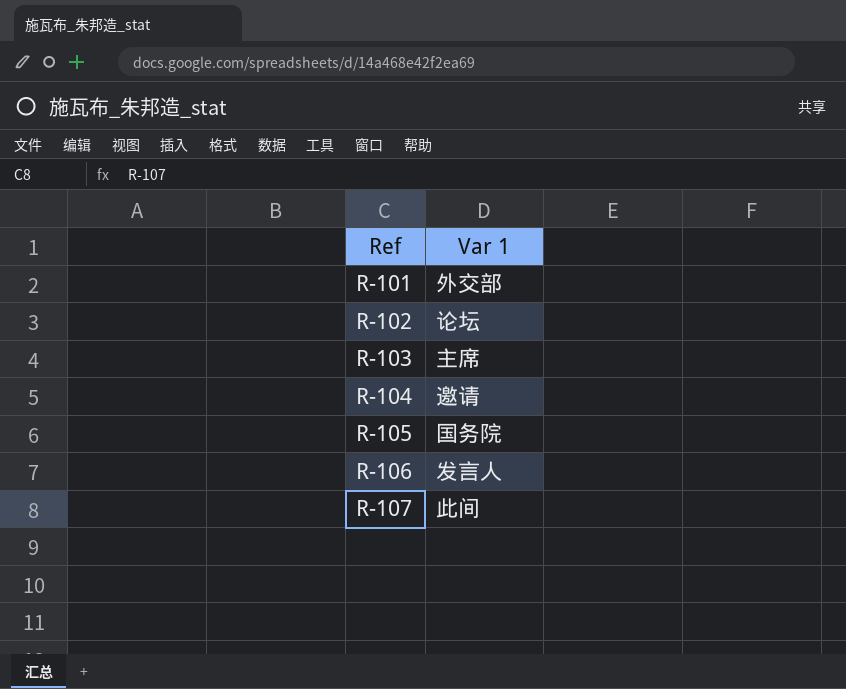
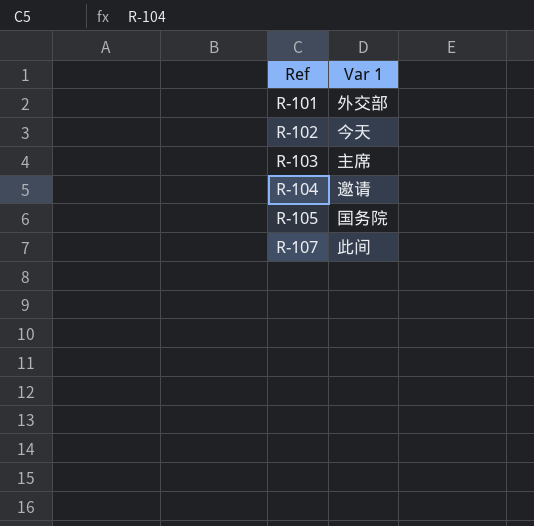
row R-106: 发言人 -> none
R-102 | Var 1: 论坛 -> 今天

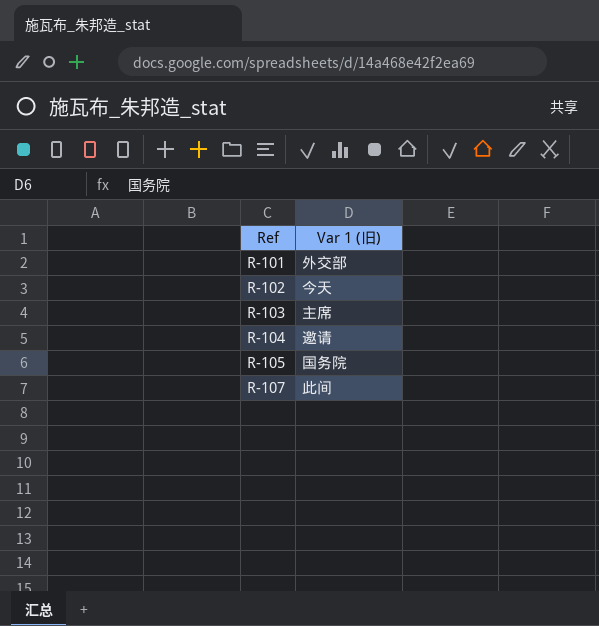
column name: Var 1 -> Var 1 (旧)

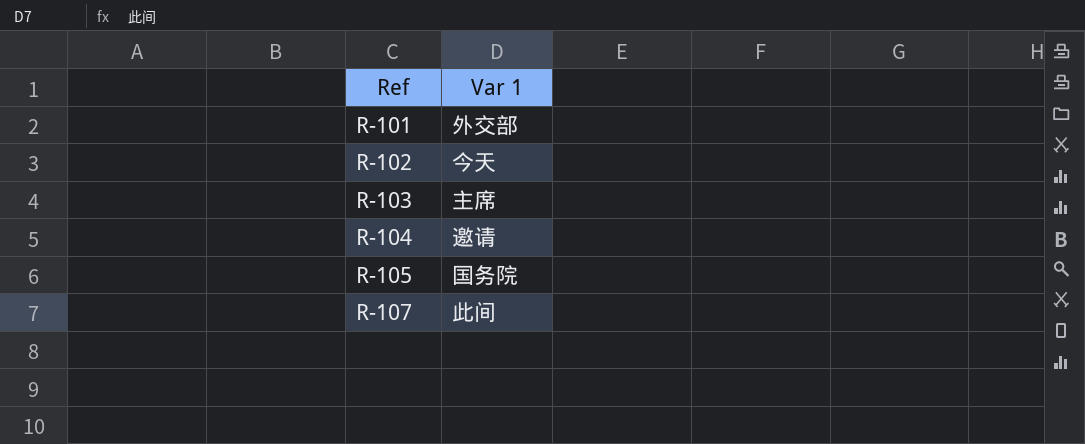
column name: Var 1 (旧) -> Var 1

